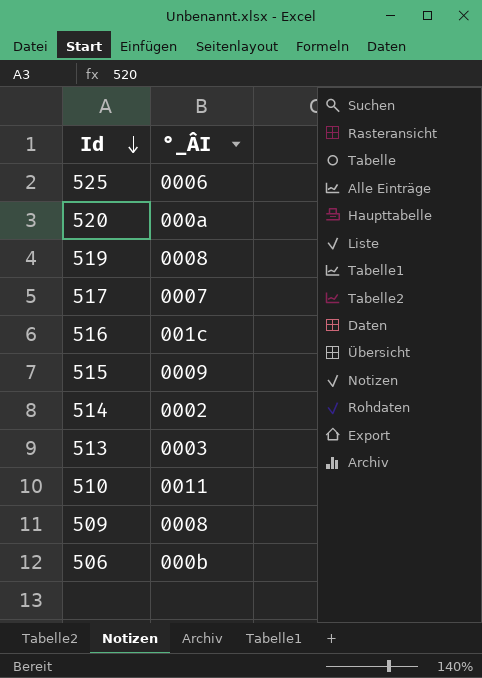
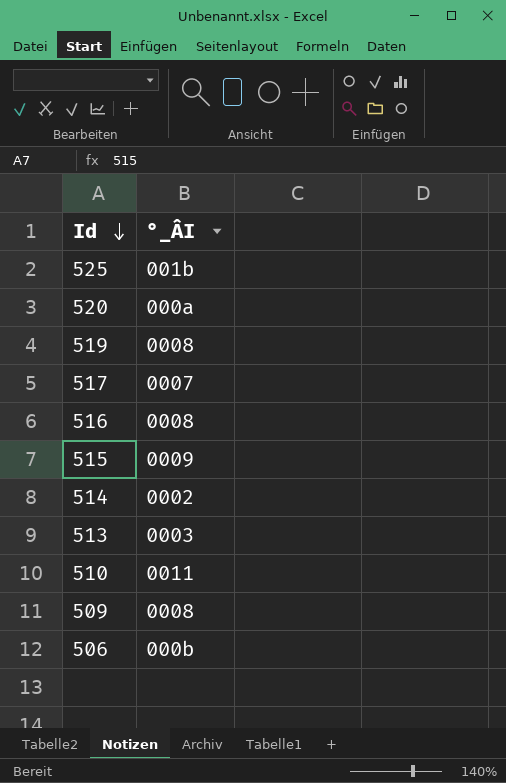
525 | °_ÂI: 0006 -> 001b
516 | °_ÂI: 001c -> 0008

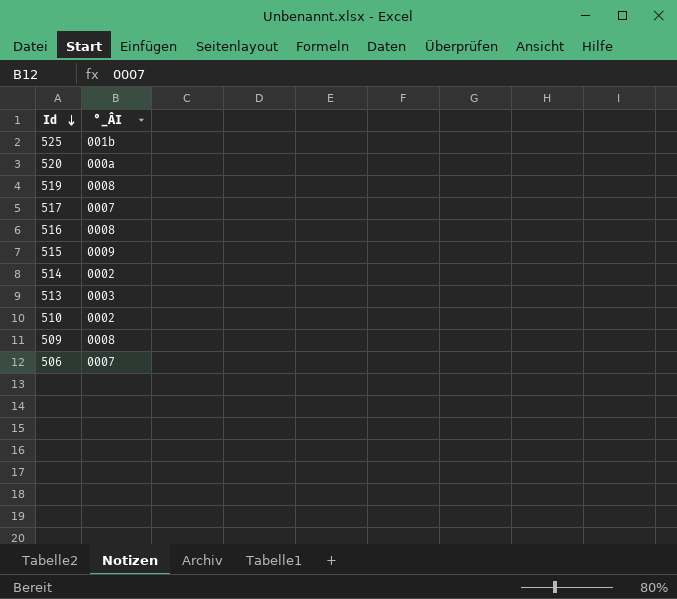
510 | °_ÂI: 0011 -> 0002
506 | °_ÂI: 000b -> 0007

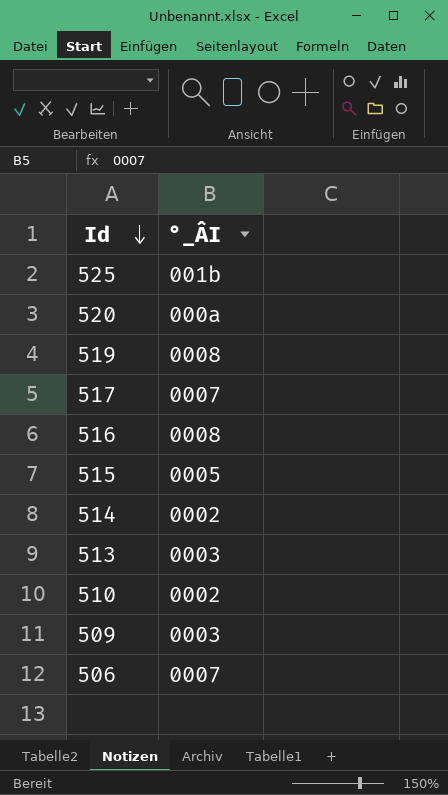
515 | °_ÂI: 0009 -> 0005
509 | °_ÂI: 0008 -> 0003

